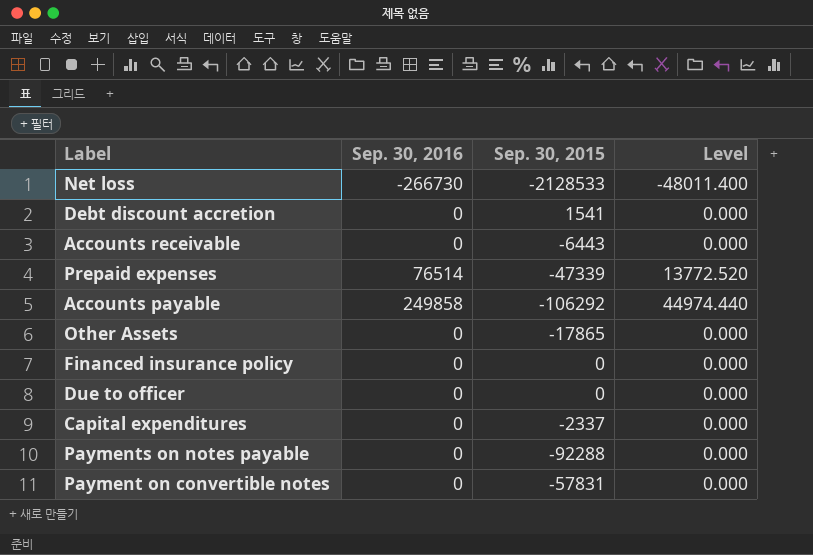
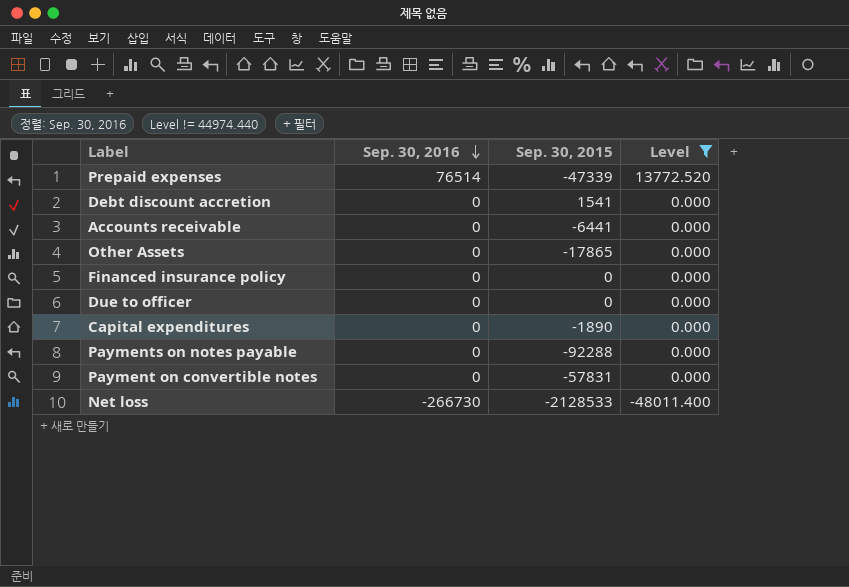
filter: none -> Level != 44974.440
row order: none -> Sep. 30, 2016 descending
Accounts receivable | Sep. 30, 2015: -6443 -> -6441
Capital expenditures | Sep. 30, 2015: -2337 -> -1890

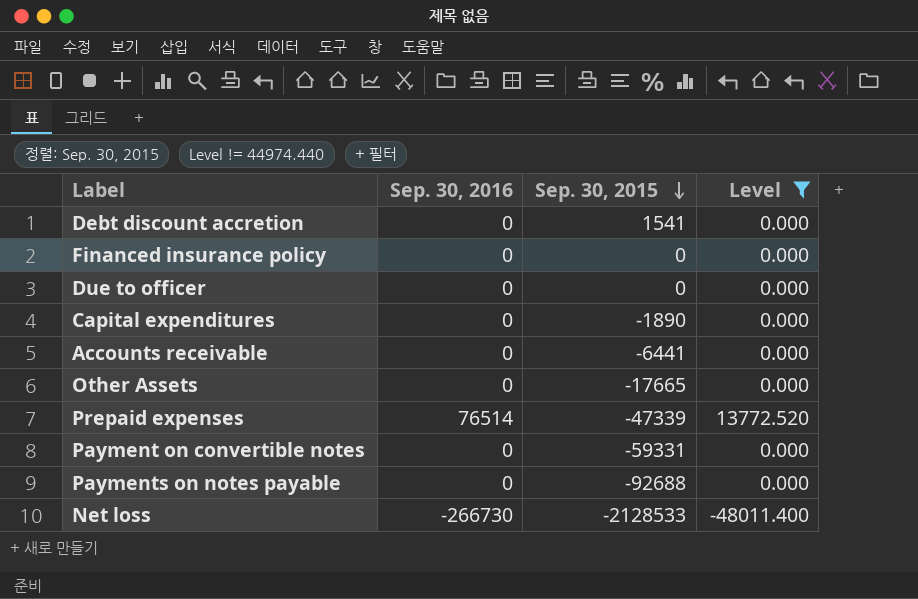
row order: Sep. 30, 2016 descending -> Sep. 30, 2015 descending
Other Assets | Sep. 30, 2015: -17865 -> -17665
Payment on convertible notes | Sep. 30, 2015: -57831 -> -59331
Payments on notes payable | Sep. 30, 2015: -92288 -> -92688

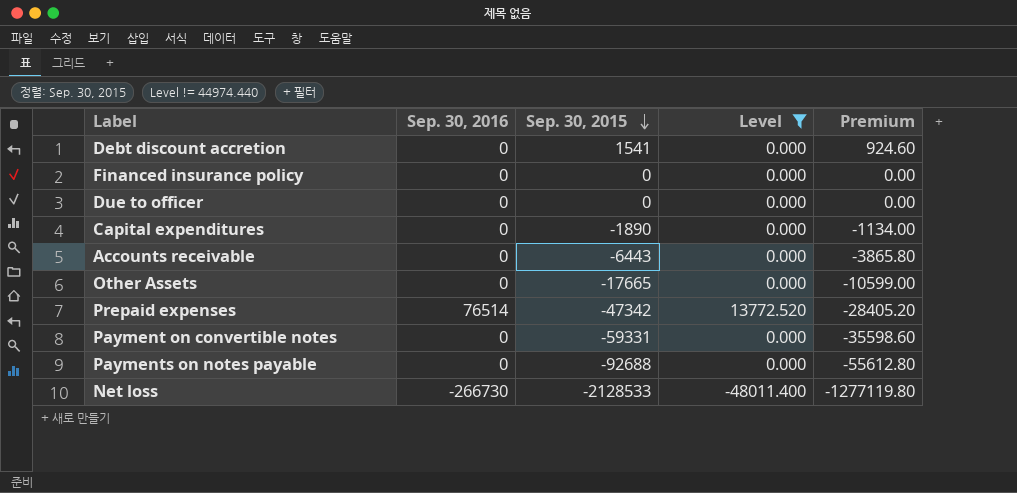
column Premium | formula: none -> [Sep. 30, 2015] * 0.6
Accounts receivable | Sep. 30, 2015: -6441 -> -6443
Prepaid expenses | Sep. 30, 2015: -47339 -> -47342

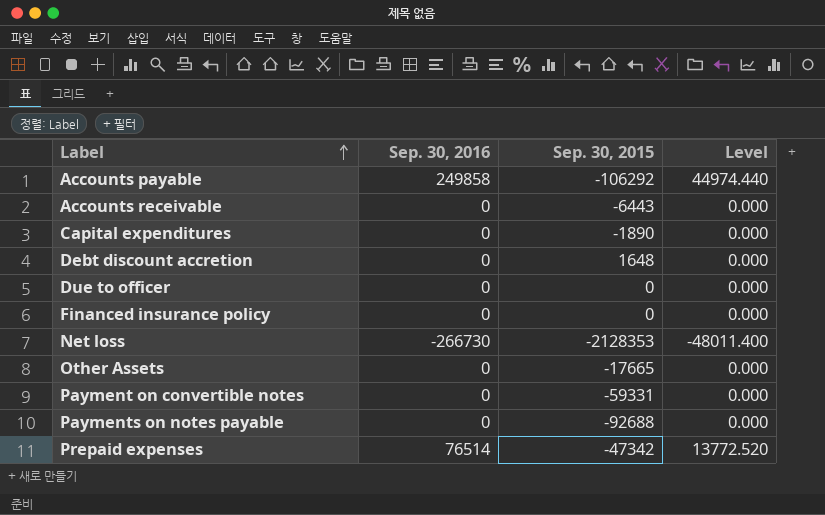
filter: Level != 44974.440 -> none
row order: Sep. 30, 2015 descending -> Label ascending
column Premium | formula: [Sep. 30, 2015] * 0.6 -> none
Debt discount accretion | Sep. 30, 2015: 1541 -> 1648
Net loss | Sep. 30, 2015: -2128533 -> -2128353

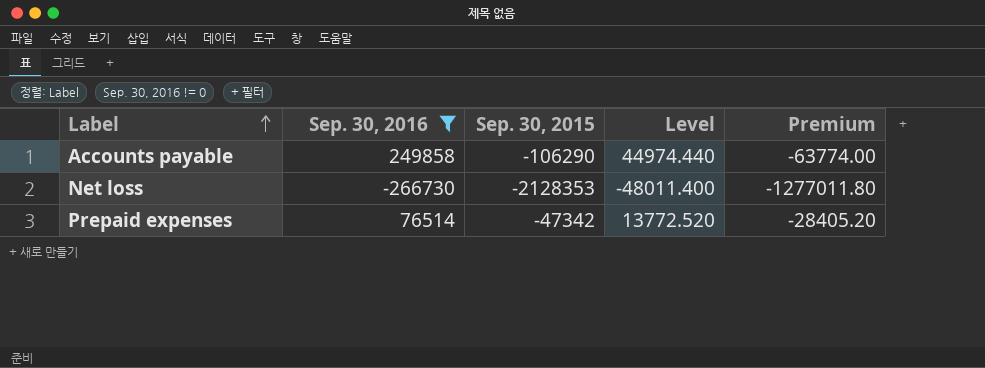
filter: none -> Sep. 30, 2016 != 0
column Premium | formula: none -> [Sep. 30, 2015] * 0.6
Accounts payable | Sep. 30, 2015: -106292 -> -106290

